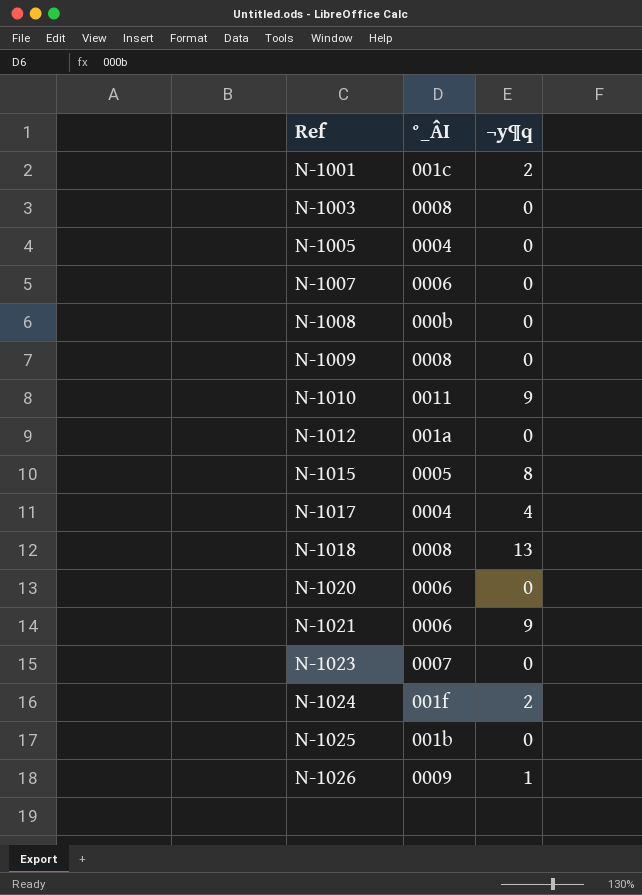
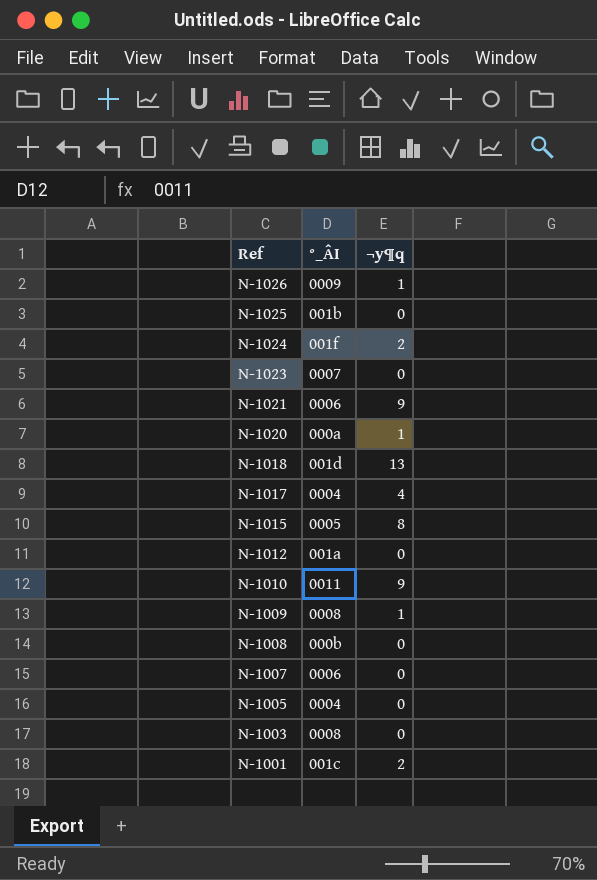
row order: Ref ascending -> Ref descending
N-1020 | °_ÂI: 0006 -> 000a
N-1020 | ¬y¶q: 0 -> 1
N-1018 | °_ÂI: 0008 -> 001d
N-1009 | ¬y¶q: 0 -> 1

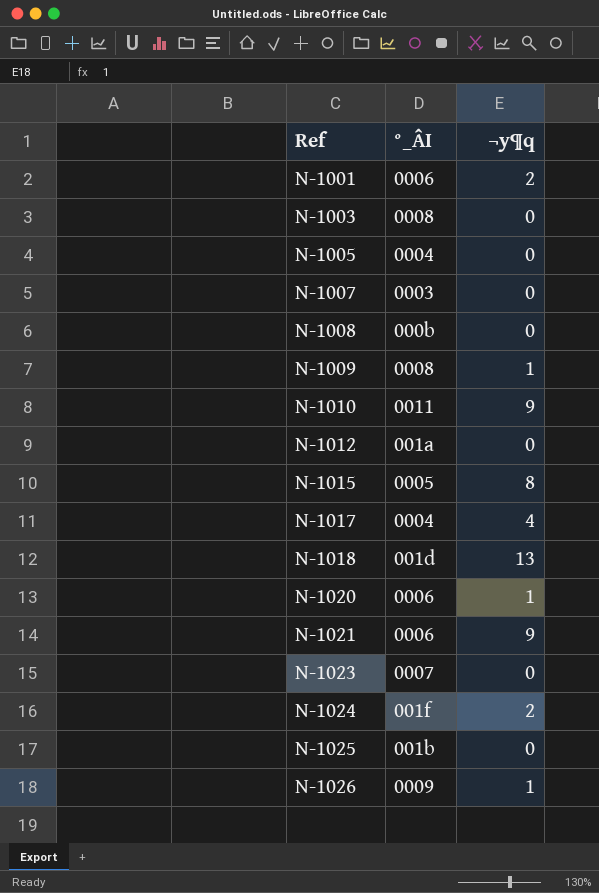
row order: Ref descending -> Ref ascending
N-1001 | °_ÂI: 001c -> 0006
N-1007 | °_ÂI: 0006 -> 0003
N-1020 | °_ÂI: 000a -> 0006

